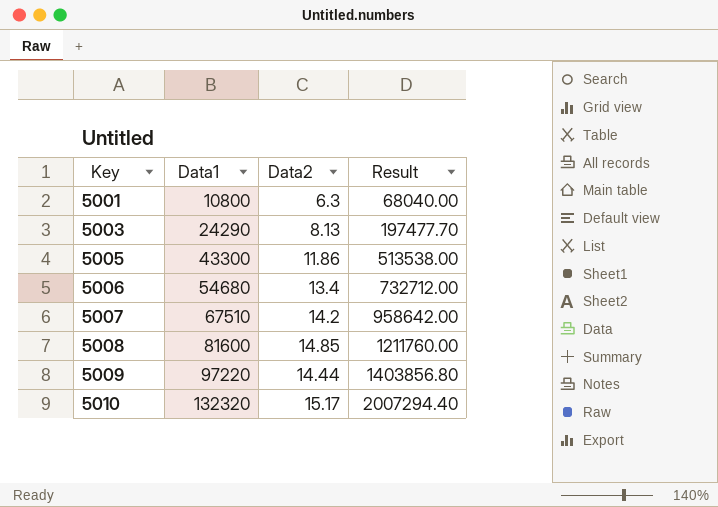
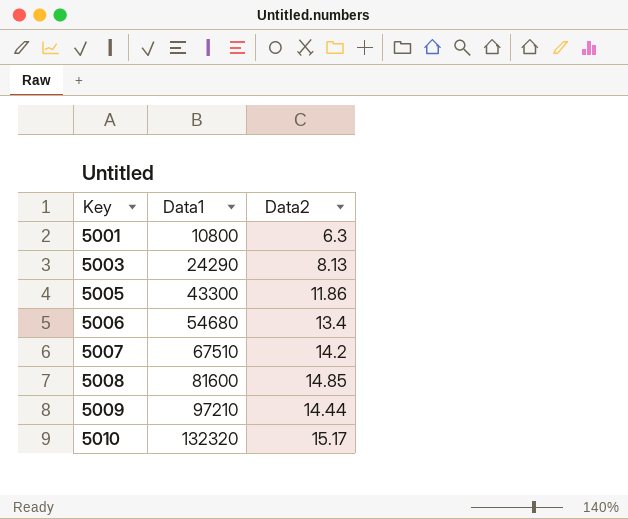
column Result | formula: [Data1] * [Data2] -> none
5009 | Data1: 97220 -> 97210

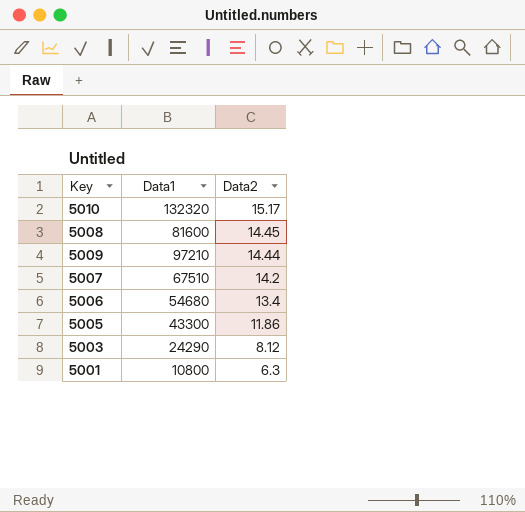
row order: Key ascending -> Data2 descending
5008 | Data2: 14.85 -> 14.45
5003 | Data2: 8.13 -> 8.12

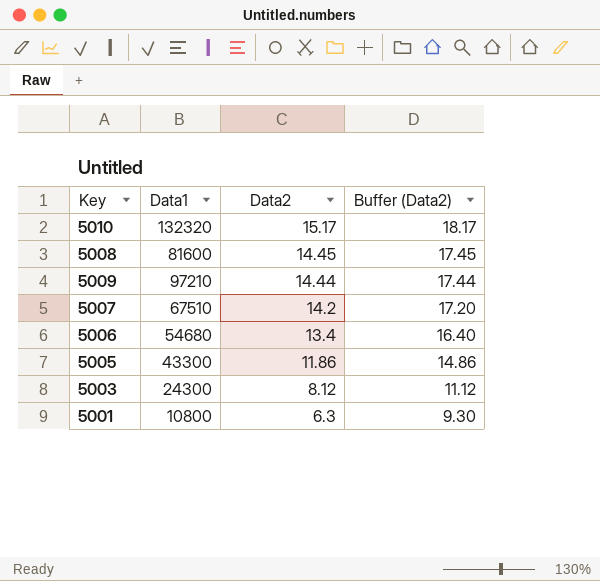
column Buffer (Data2) | formula: none -> [Data2] + 3
5003 | Data1: 24290 -> 24300

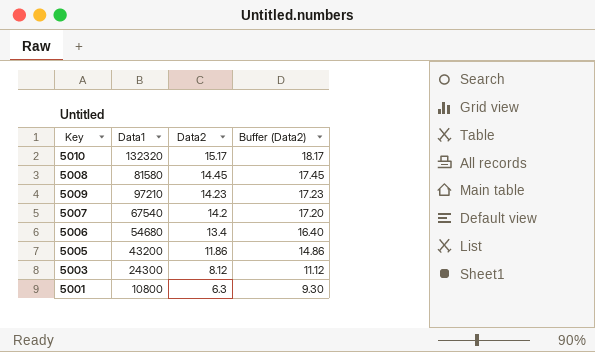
5008 | Data1: 81600 -> 81580
5009 | Data2: 14.44 -> 14.23
5009 | Buffer (Data2): 17.44 -> 17.23
5007 | Data1: 67510 -> 67540
5005 | Data1: 43300 -> 43200

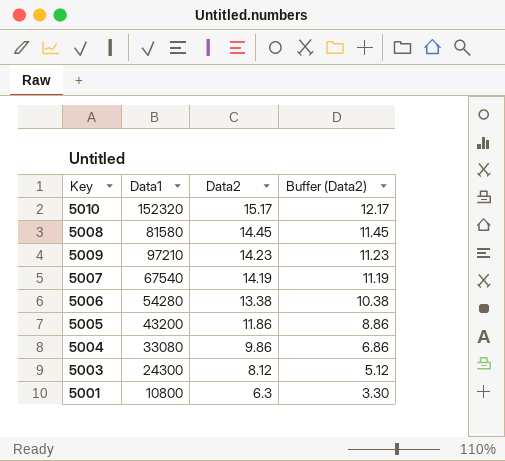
column Buffer (Data2) | formula: [Data2] + 3 -> [Data2] - 3
5010 | Data1: 132320 -> 152320
5007 | Data2: 14.2 -> 14.19
5006 | Data1: 54680 -> 54280
5006 | Data2: 13.4 -> 13.38
row 5004: none -> 33080 | 9.86 | 6.86

